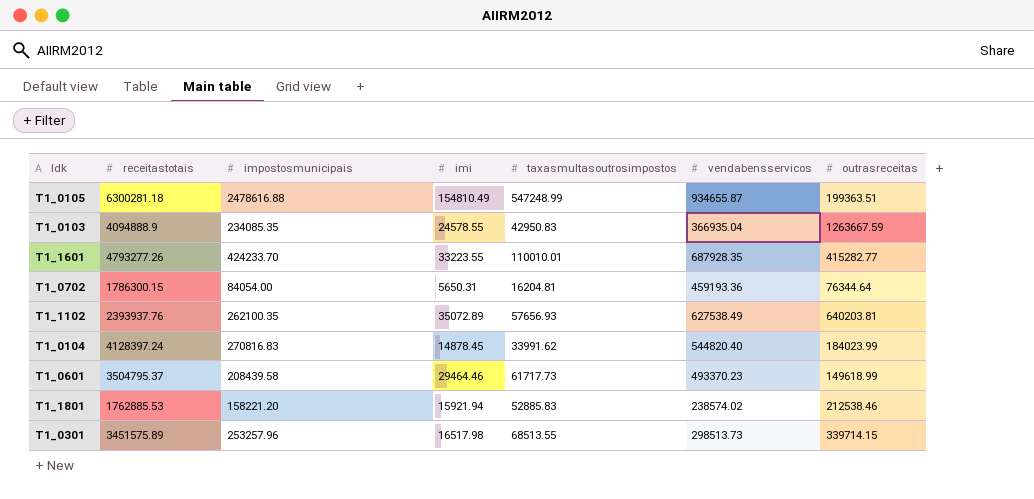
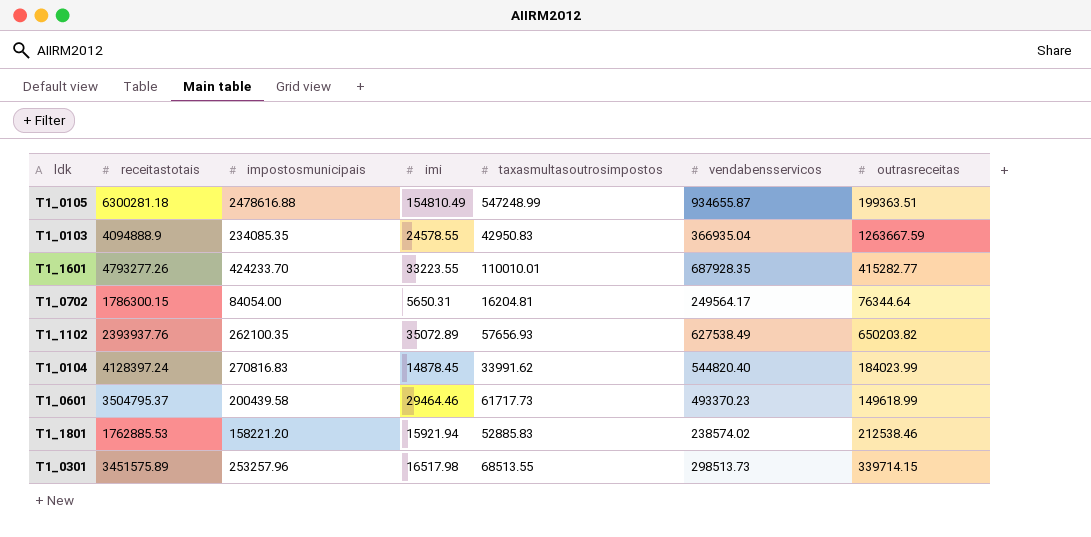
T1_0702 | vendabensservicos: 459193.36 -> 249564.17
T1_1102 | outrasreceitas: 640203.81 -> 650203.82
T1_0601 | impostosmunicipais: 208439.58 -> 200439.58

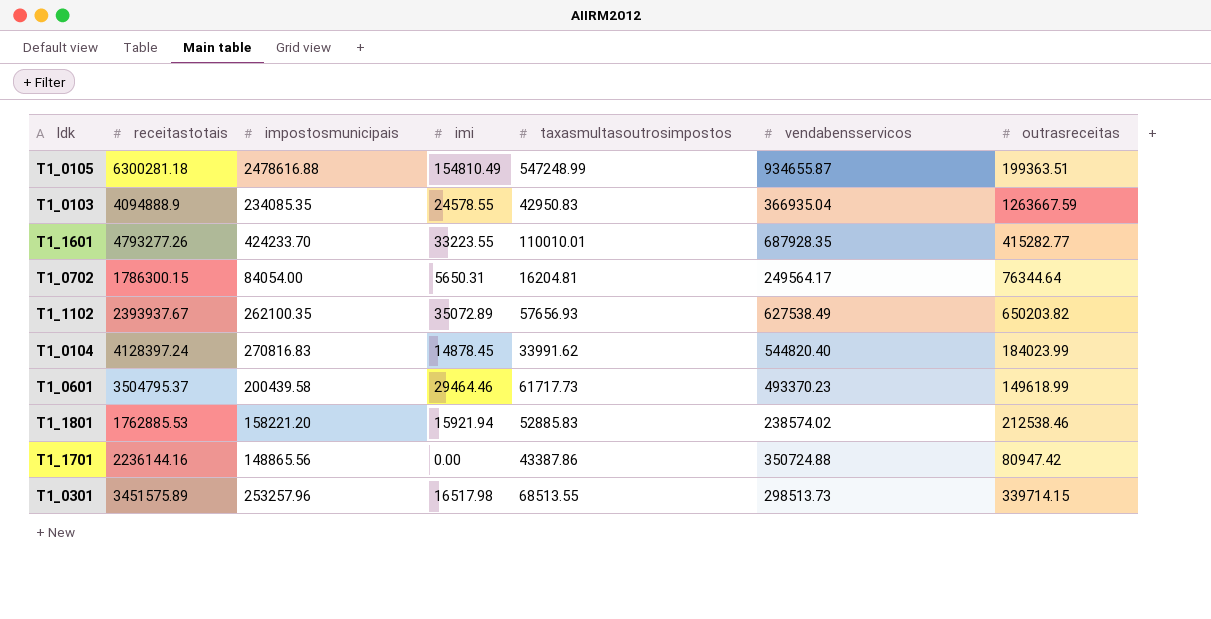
T1_1102 | receitastotais: 2393937.76 -> 2393937.67
row T1_1701: none -> 2236144.16 | 148865.56 | 0.00 | 43387.86 | 350724.88 | 80947.42

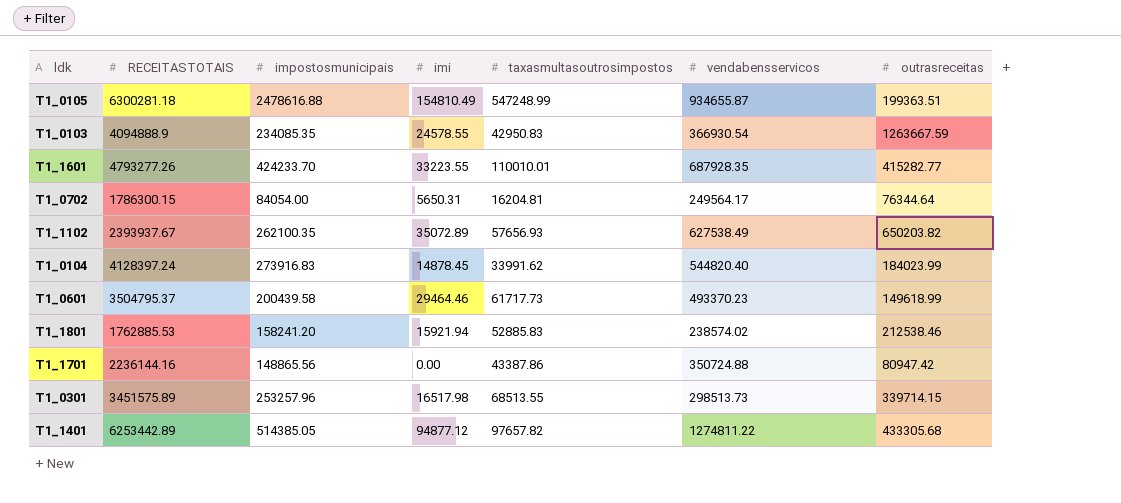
column name: receitastotais -> RECEITASTOTAIS
T1_0103 | vendabensservicos: 366935.04 -> 366930.54
T1_0104 | impostosmunicipais: 270816.83 -> 273916.83
T1_1801 | impostosmunicipais: 158221.20 -> 158241.20
row T1_1401: none -> 6253442.89 | 514385.05 | 94877.12 | 97657.82 | 1274811.22 | 433305.68

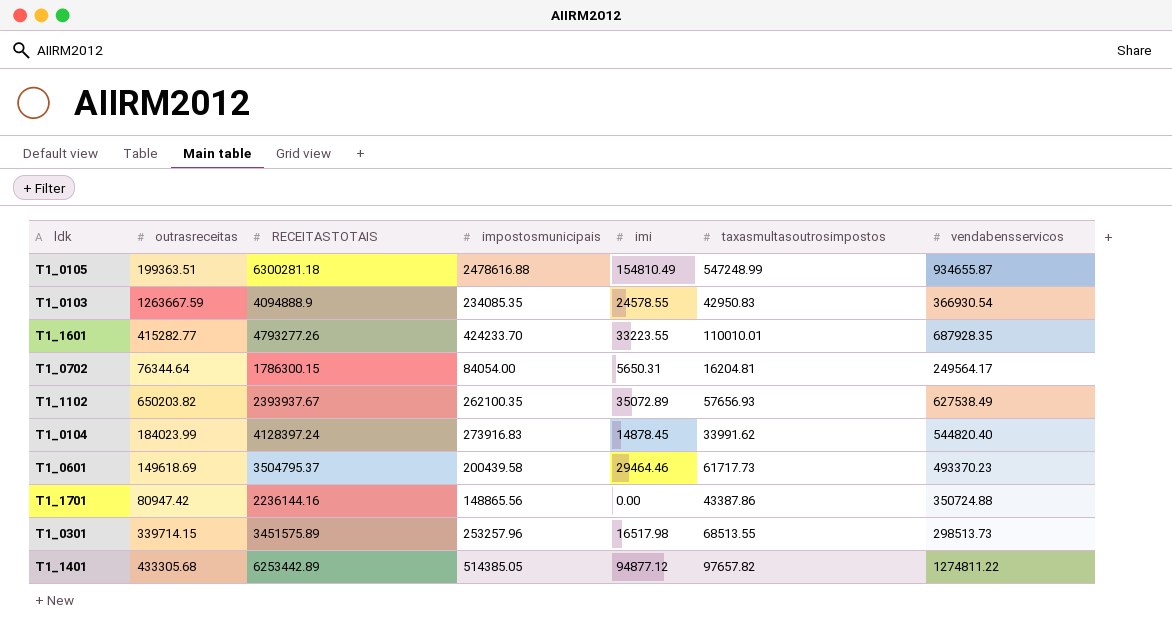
column outrasreceitas | position: 7 -> 2
row T1_1801: 1762885.53 | 158241.20 | 15921.94 | 52885.83 | 238574.02 | 212538.46 -> none
T1_0601 | outrasreceitas: 149618.99 -> 149618.69

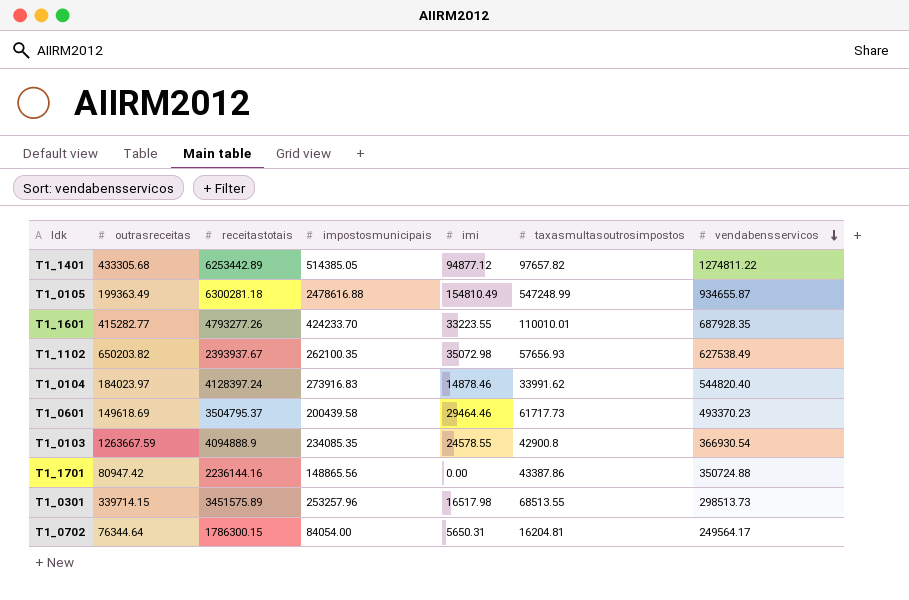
row order: none -> vendabensservicos descending
column name: RECEITASTOTAIS -> receitastotais
T1_0105 | outrasreceitas: 199363.51 -> 199363.49
T1_1102 | imi: 35072.89 -> 35072.98
T1_0104 | outrasreceitas: 184023.99 -> 184023.97
T1_0104 | imi: 14878.45 -> 14878.46
T1_0103 | taxasmultasoutrosimpostos: 42950.83 -> 42900.8

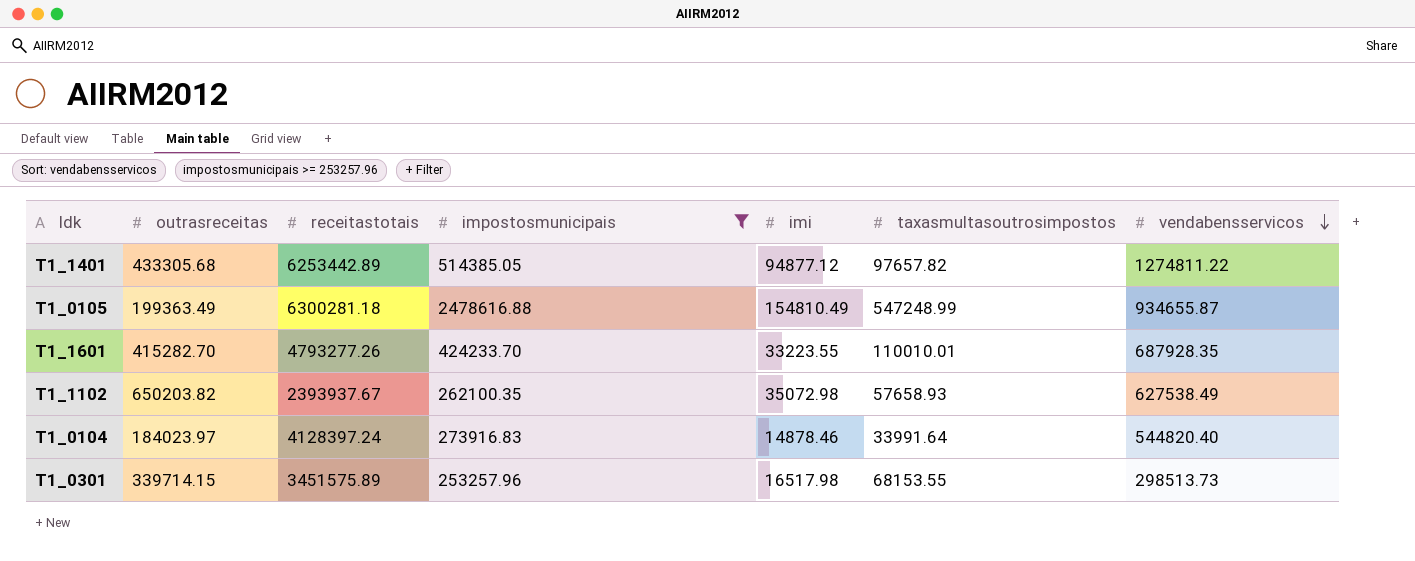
filter: none -> impostosmunicipais >= 253257.96
T1_1601 | outrasreceitas: 415282.77 -> 415282.70
T1_1102 | taxasmultasoutrosimpostos: 57656.93 -> 57658.93
T1_0104 | taxasmultasoutrosimpostos: 33991.62 -> 33991.64
T1_0301 | taxasmultasoutrosimpostos: 68513.55 -> 68153.55

